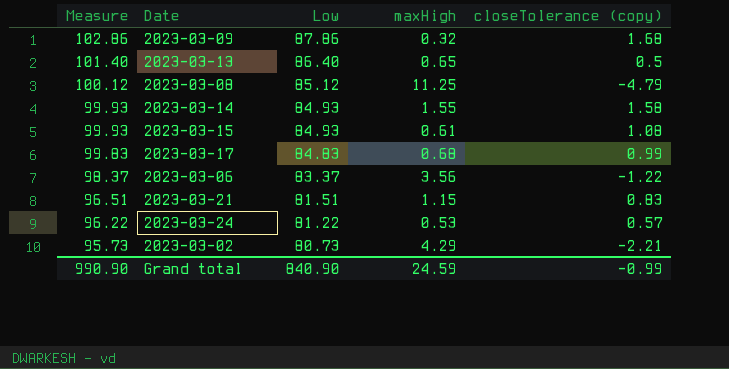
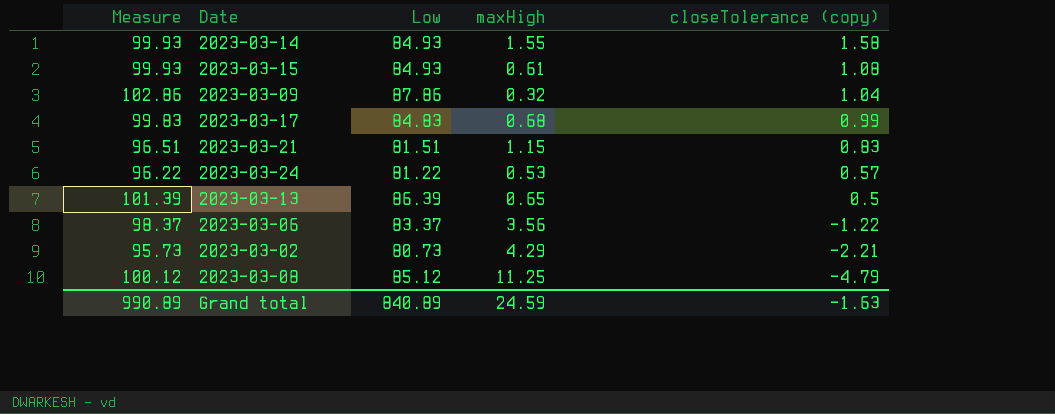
row order: Measure descending -> closeTolerance (copy) descending
2023-03-09 | closeTolerance (copy): 1.68 -> 1.04
2023-03-13 | Measure: 101.40 -> 101.39
2023-03-13 | Low: 86.40 -> 86.39
Grand total | Measure: 990.90 -> 990.89
Grand total | Low: 840.90 -> 840.89
Grand total | closeTolerance (copy): -0.99 -> -1.63

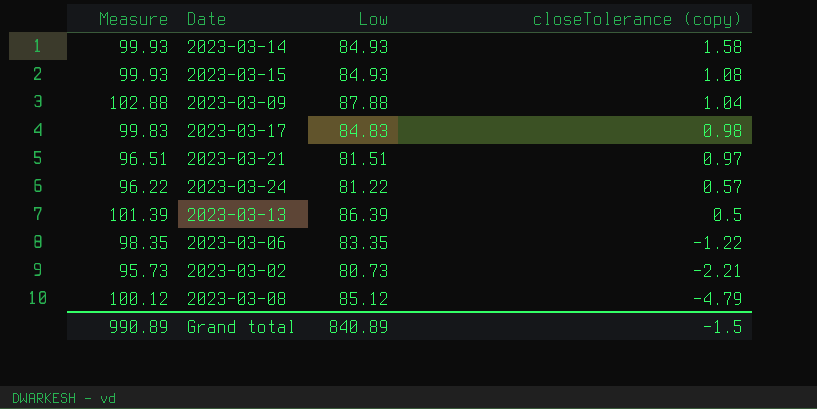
column maxHigh | position: 4 -> none
2023-03-09 | Measure: 102.86 -> 102.88
2023-03-09 | Low: 87.86 -> 87.88
2023-03-17 | closeTolerance (copy): 0.99 -> 0.98
2023-03-21 | closeTolerance (copy): 0.83 -> 0.97
2023-03-06 | Measure: 98.37 -> 98.35
2023-03-06 | Low: 83.37 -> 83.35
Grand total | closeTolerance (copy): -1.63 -> -1.5

